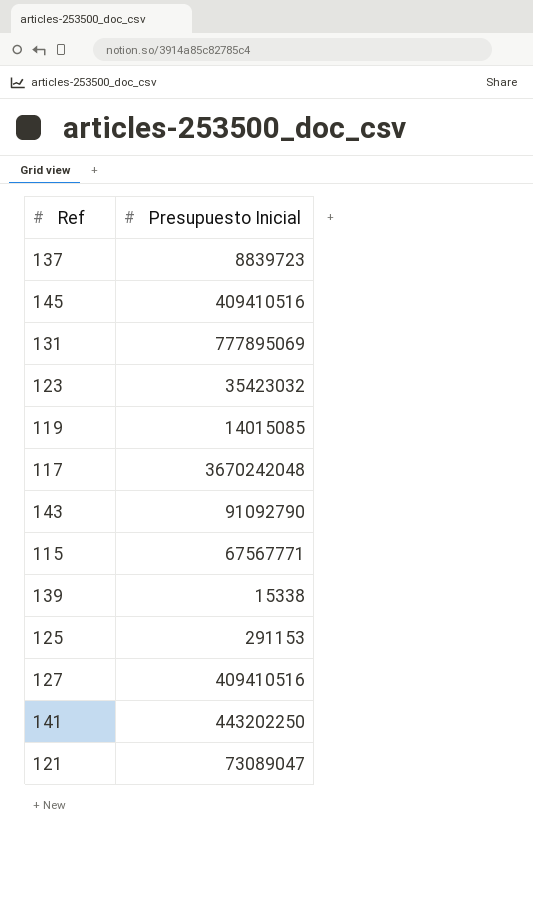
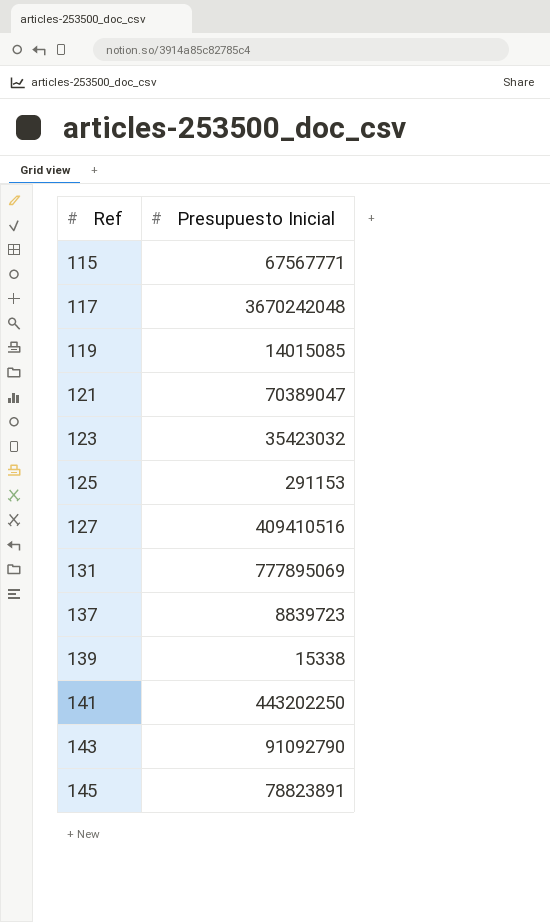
row order: none -> Ref ascending
121 | Presupuesto Inicial: 73089047 -> 70389047
145 | Presupuesto Inicial: 409410516 -> 78823891

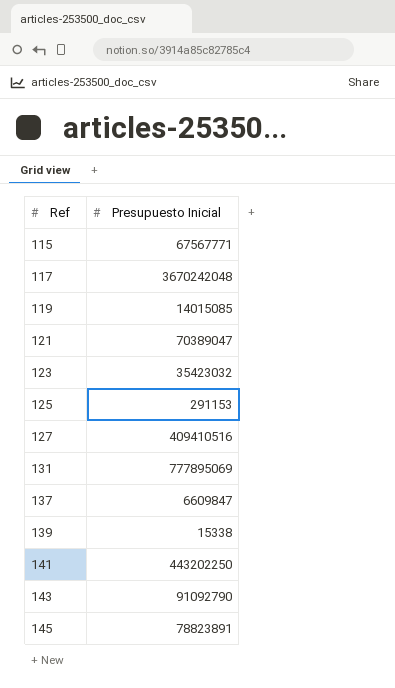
137 | Presupuesto Inicial: 8839723 -> 6609847

